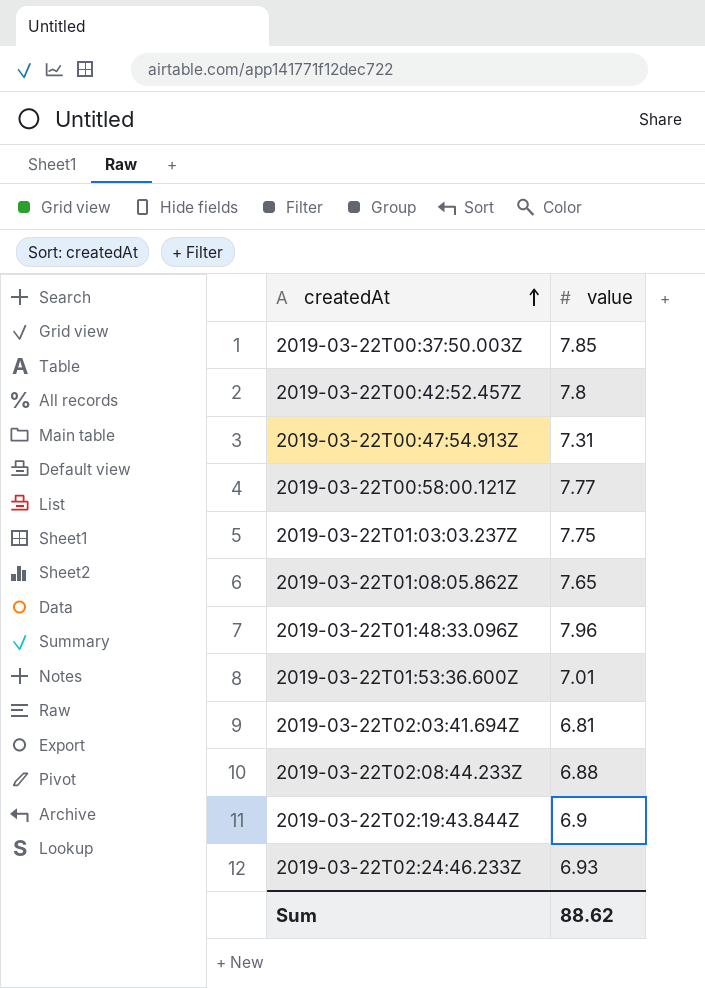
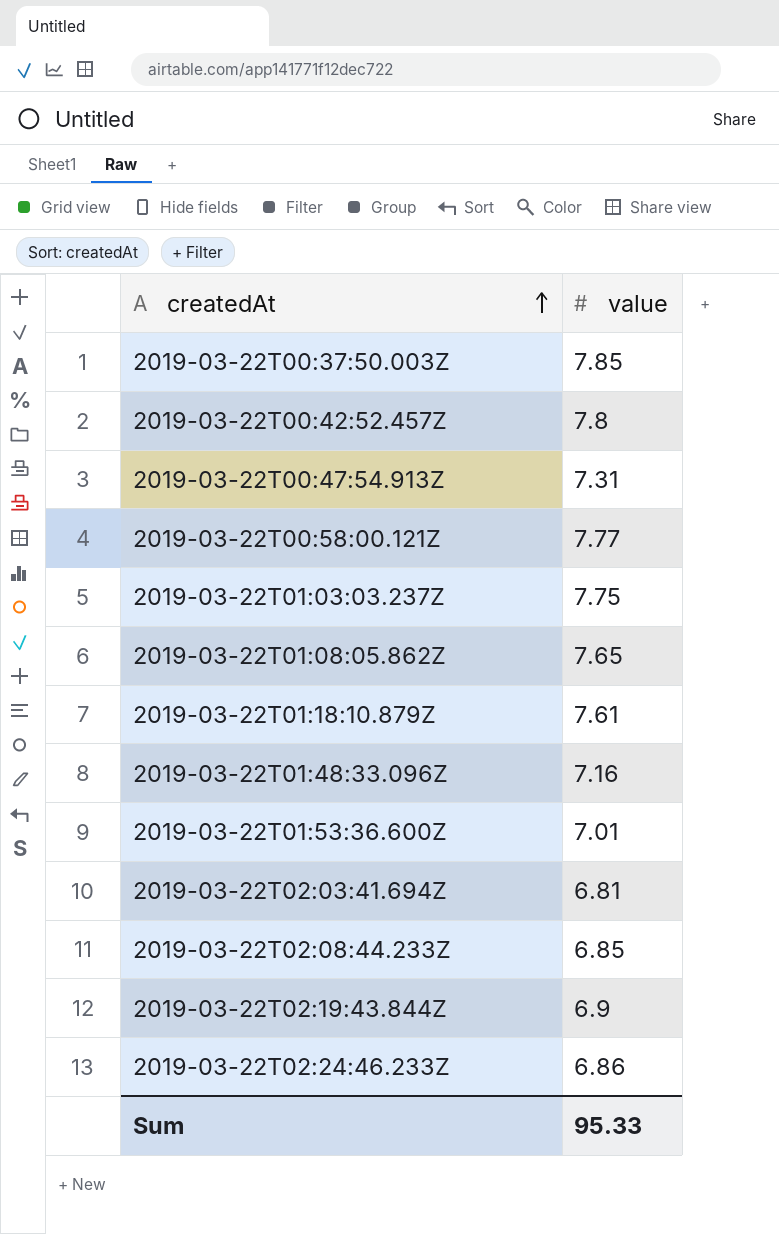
row 2019-03-22T01:18:10.879Z: none -> 7.61
2019-03-22T01:48:33.096Z | value: 7.96 -> 7.16
2019-03-22T02:08:44.233Z | value: 6.88 -> 6.85
2019-03-22T02:24:46.233Z | value: 6.93 -> 6.86
Sum | value: 88.62 -> 95.33

